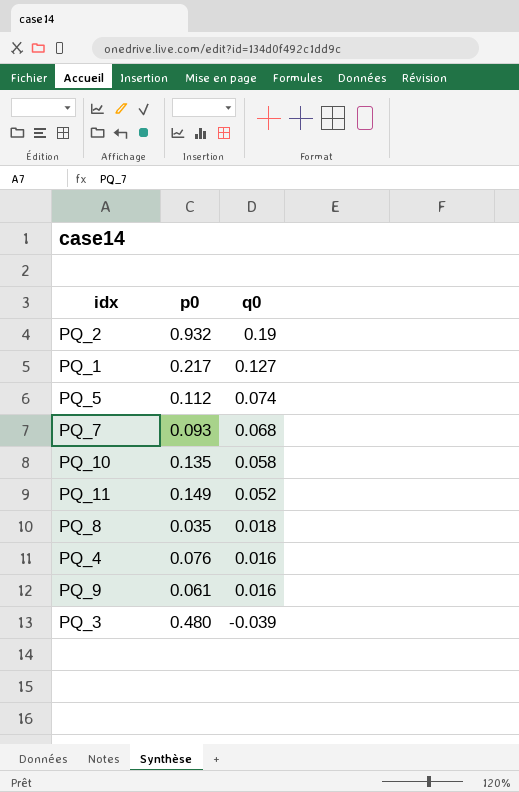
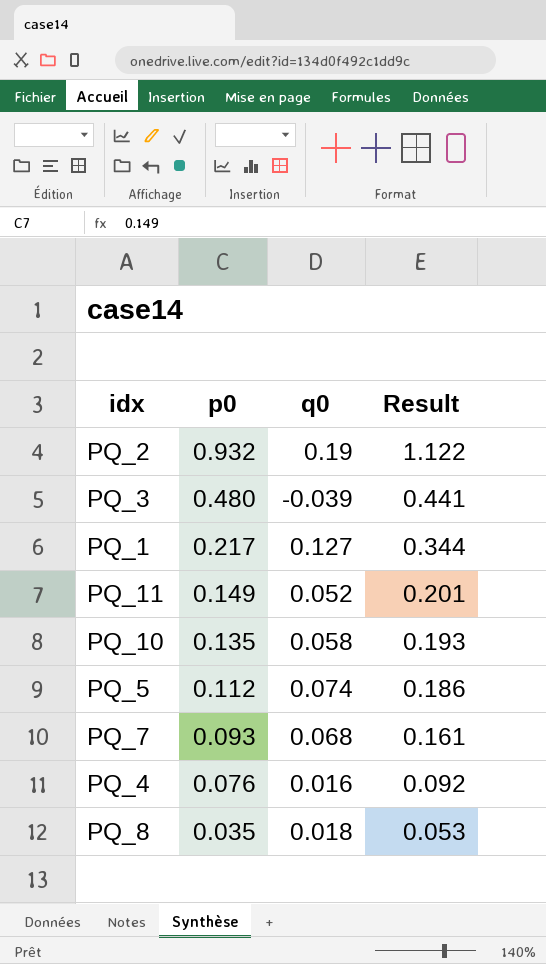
row order: q0 descending -> p0 descending
column Result | formula: none -> [p0] + [q0]
row PQ_9: 0.061 | 0.016 -> none

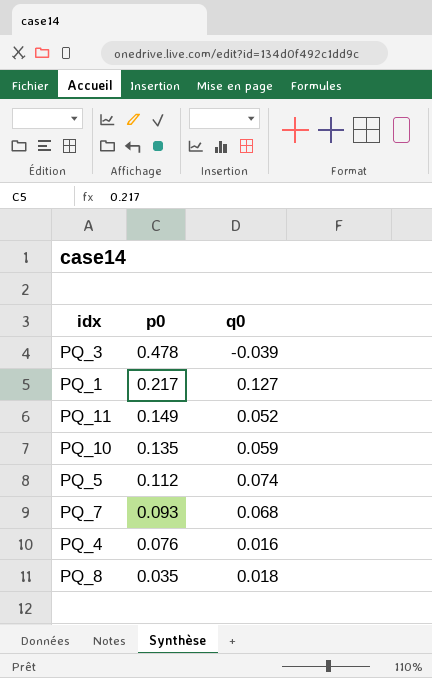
column Result | formula: [p0] + [q0] -> none
row PQ_2: 0.932 | 0.19 | 1.122 -> none
PQ_3 | p0: 0.480 -> 0.478
PQ_10 | q0: 0.058 -> 0.059

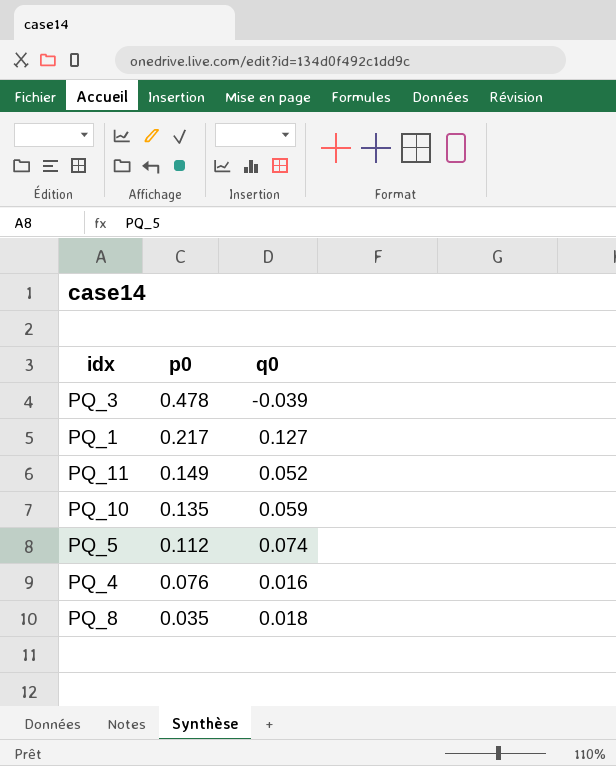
row PQ_7: 0.093 | 0.068 -> none

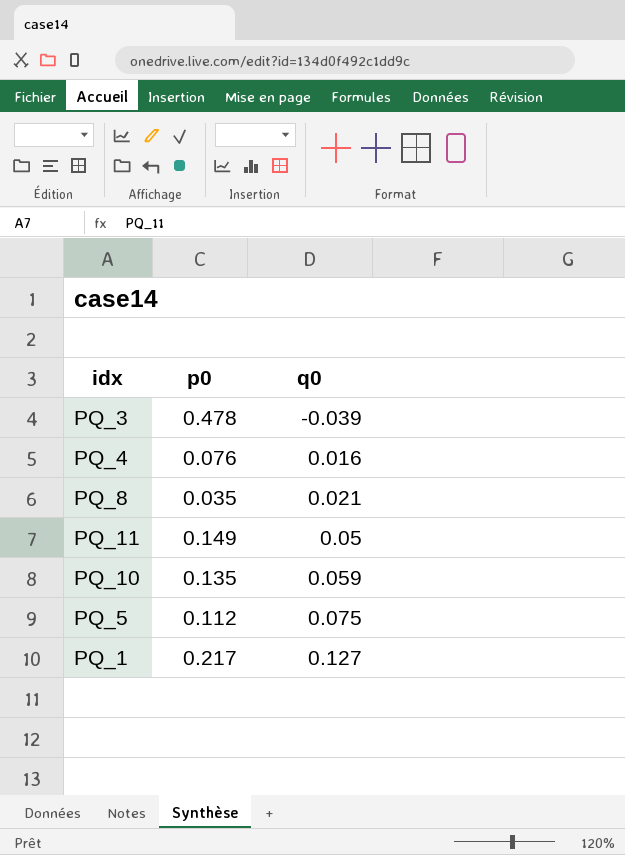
row order: p0 descending -> q0 ascending
PQ_8 | q0: 0.018 -> 0.021
PQ_11 | q0: 0.052 -> 0.05
PQ_5 | q0: 0.074 -> 0.075

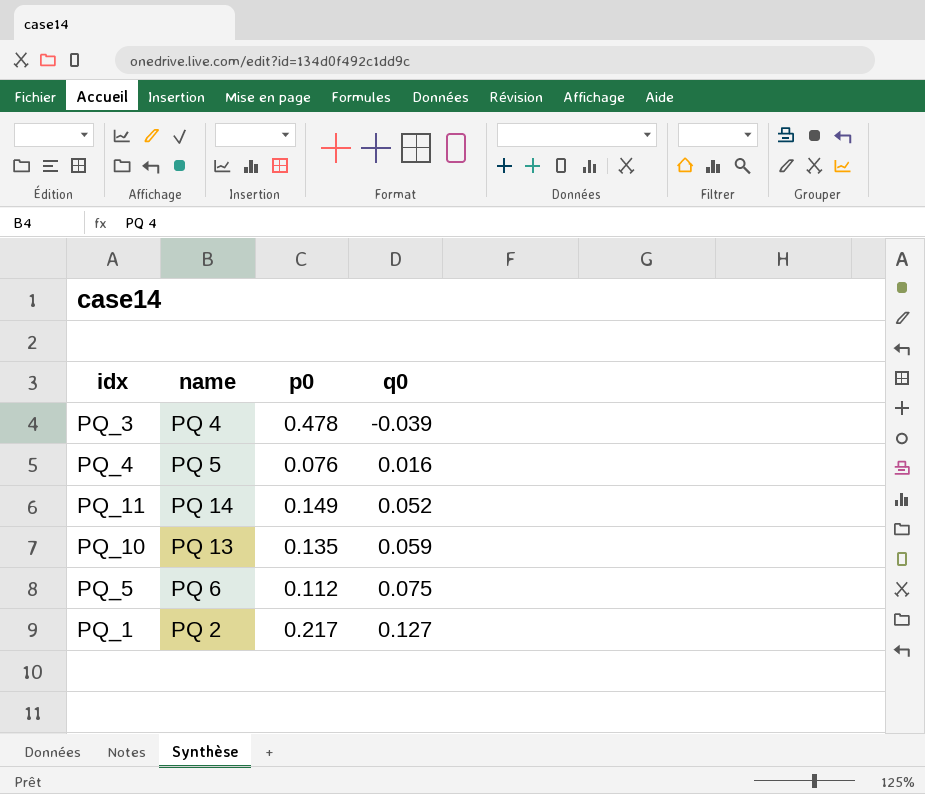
column name | position: none -> 2
row PQ_8: 0.035 | 0.021 -> none
PQ_11 | q0: 0.05 -> 0.052

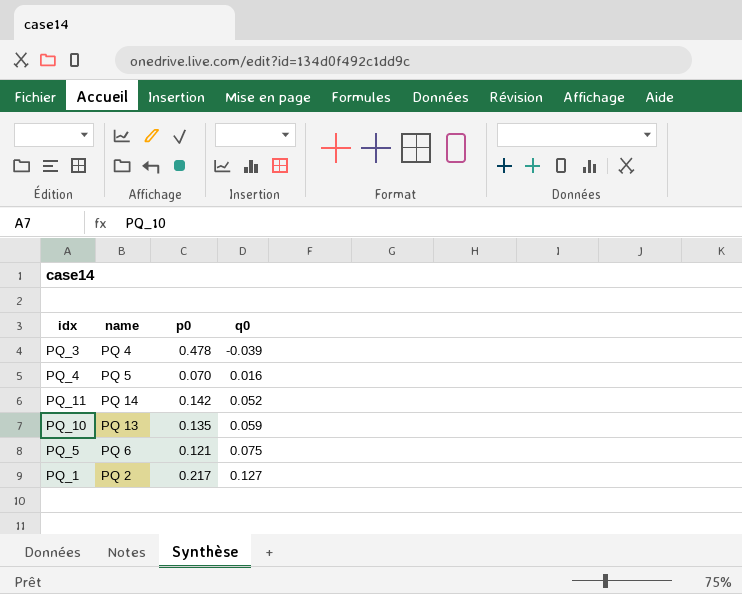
PQ_4 | p0: 0.076 -> 0.070
PQ_11 | p0: 0.149 -> 0.142
PQ_5 | p0: 0.112 -> 0.121

